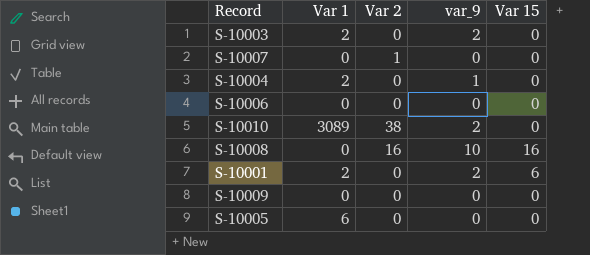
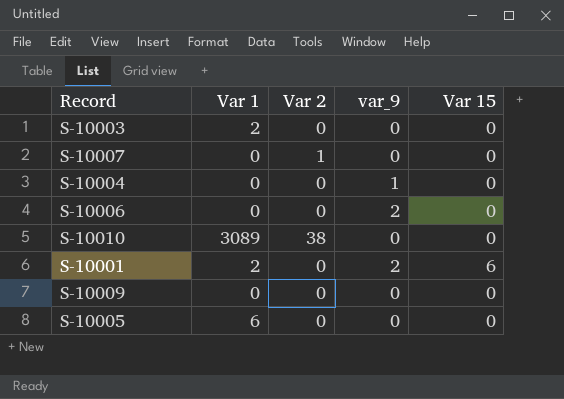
row S-10008: 0 | 16 | 10 | 16 -> none
S-10003 | var_9: 2 -> 0
S-10004 | Var 1: 2 -> 0
S-10006 | var_9: 0 -> 2
S-10010 | var_9: 2 -> 0

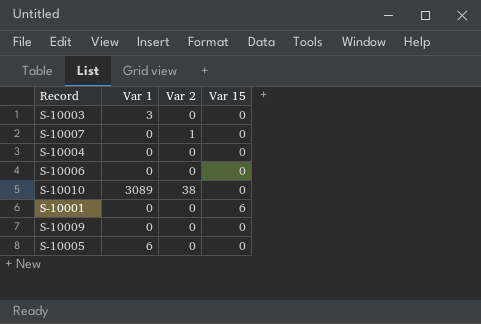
column var_9 | position: 4 -> none
S-10003 | Var 1: 2 -> 3
S-10001 | Var 1: 2 -> 0

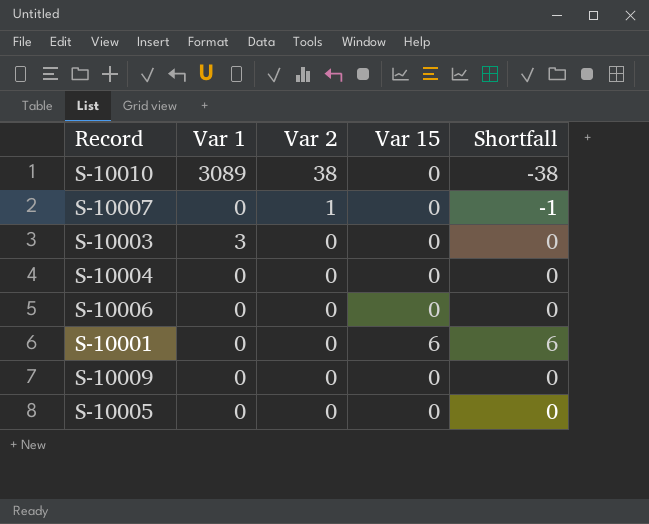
row order: none -> Var 2 descending
column Shortfall | formula: none -> [Var 15] - [Var 2]
S-10005 | Var 1: 6 -> 0

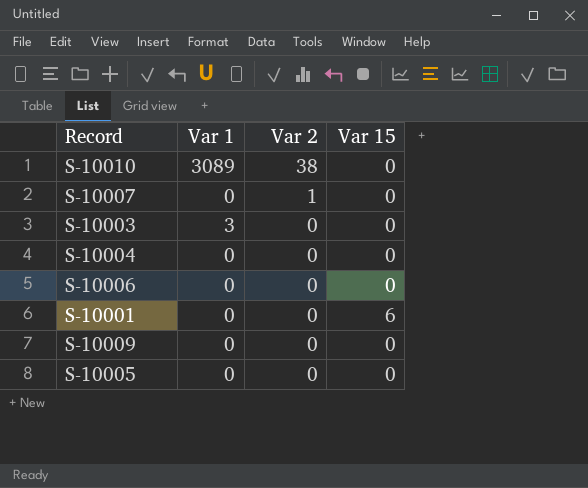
column Shortfall | formula: [Var 15] - [Var 2] -> none

